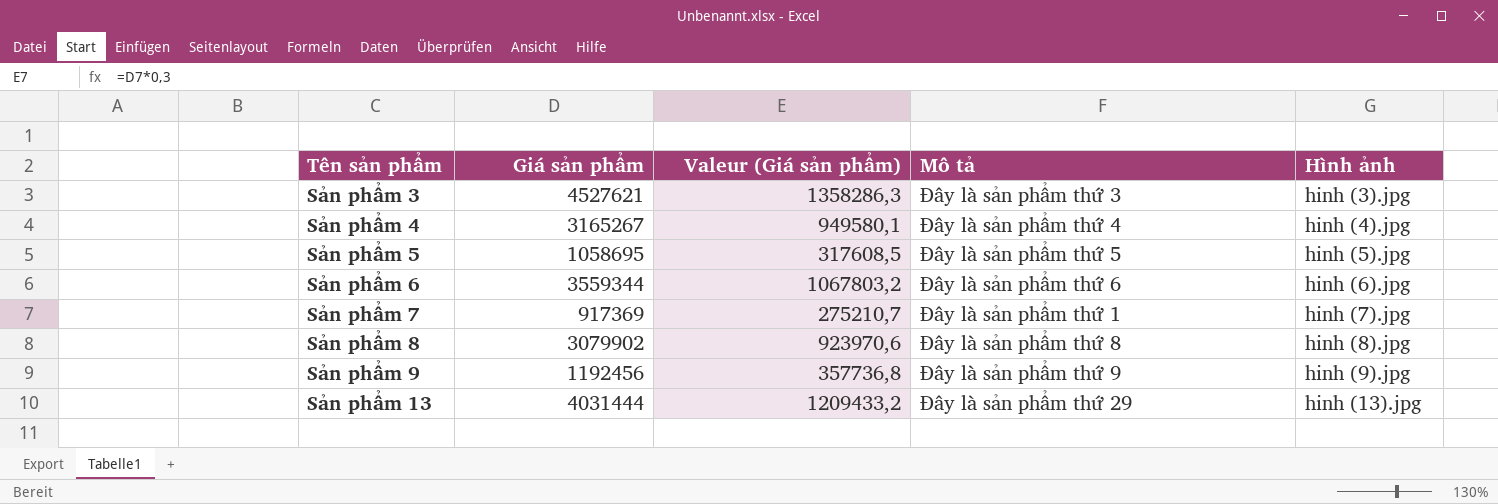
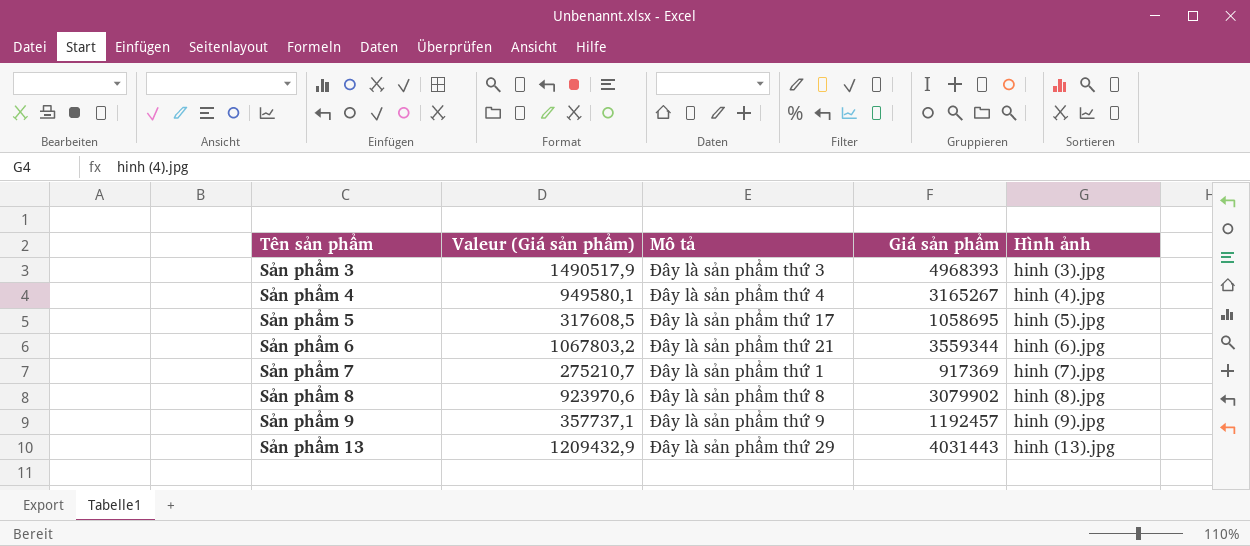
column Giá sản phẩm | position: 2 -> 4
Sản phẩm 3 | Valeur (Giá sản phẩm): 1358286,3 -> 1490517,9
Sản phẩm 3 | Giá sản phẩm: 4527621 -> 4968393
Sản phẩm 5 | Mô tả: Đây là sản phẩm thứ 5 -> Đây là sản phẩm thứ 17
Sản phẩm 6 | Mô tả: Đây là sản phẩm thứ 6 -> Đây là sản phẩm thứ 21
Sản phẩm 9 | Valeur (Giá sản phẩm): 357736,8 -> 357737,1
Sản phẩm 9 | Giá sản phẩm: 1192456 -> 1192457
Sản phẩm 13 | Valeur (Giá sản phẩm): 1209433,2 -> 1209432,9
Sản phẩm 13 | Giá sản phẩm: 4031444 -> 4031443

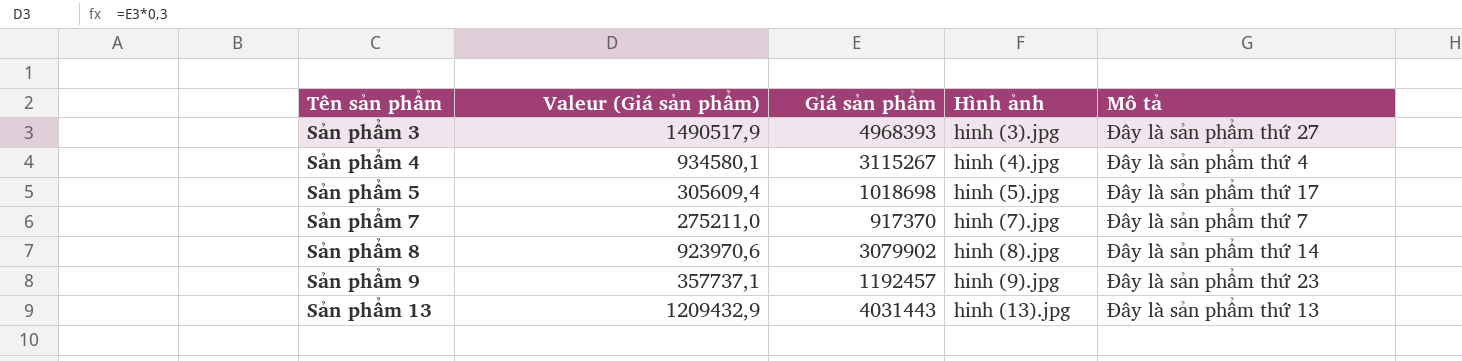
column Mô tả | position: 3 -> 5
row Sản phẩm 6: 1067803,2 | Đây là sản phẩm thứ 21 | 3559344 | hinh (6).jpg -> none
Sản phẩm 3 | Mô tả: Đây là sản phẩm thứ 3 -> Đây là sản phẩm thứ 27
Sản phẩm 4 | Valeur (Giá sản phẩm): 949580,1 -> 934580,1
Sản phẩm 4 | Giá sản phẩm: 3165267 -> 3115267
Sản phẩm 5 | Valeur (Giá sản phẩm): 317608,5 -> 305609,4
Sản phẩm 5 | Giá sản phẩm: 1058695 -> 1018698
Sản phẩm 7 | Valeur (Giá sản phẩm): 275210,7 -> 275211,0
Sản phẩm 7 | Giá sản phẩm: 917369 -> 917370
Sản phẩm 7 | Mô tả: Đây là sản phẩm thứ 1 -> Đây là sản phẩm thứ 7
Sản phẩm 8 | Mô tả: Đây là sản phẩm thứ 8 -> Đây là sản phẩm thứ 14
Sản phẩm 9 | Mô tả: Đây là sản phẩm thứ 9 -> Đây là sản phẩm thứ 23
Sản phẩm 13 | Mô tả: Đây là sản phẩm thứ 29 -> Đây là sản phẩm thứ 13

